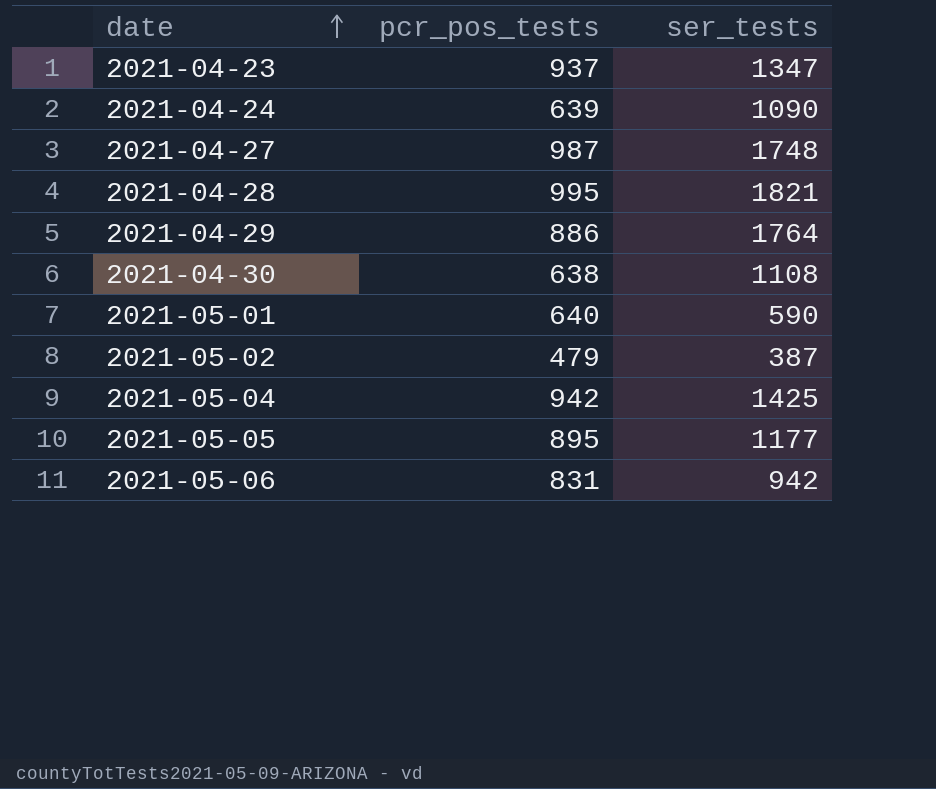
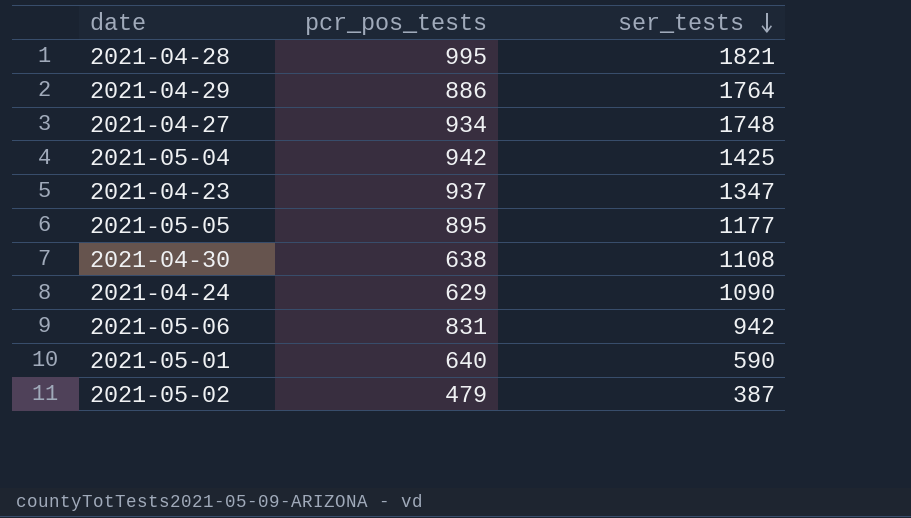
row order: date ascending -> ser_tests descending
2021-04-27 | pcr_pos_tests: 987 -> 934
2021-04-24 | pcr_pos_tests: 639 -> 629

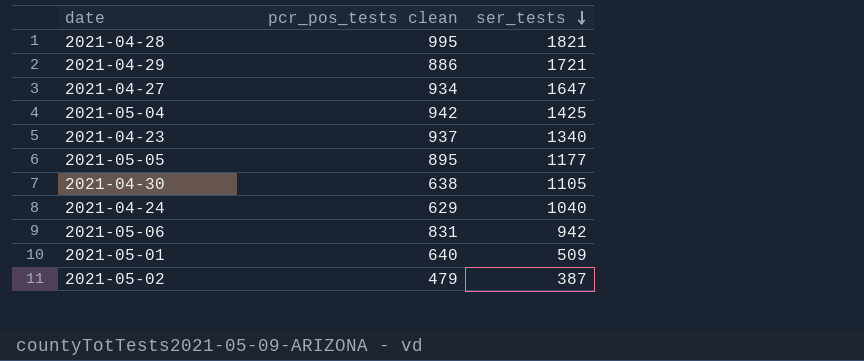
column name: pcr_pos_tests -> pcr_pos_tests clean
2021-04-29 | ser_tests: 1764 -> 1721
2021-04-27 | ser_tests: 1748 -> 1647
2021-04-23 | ser_tests: 1347 -> 1340
2021-04-30 | ser_tests: 1108 -> 1105
2021-04-24 | ser_tests: 1090 -> 1040
2021-05-01 | ser_tests: 590 -> 509

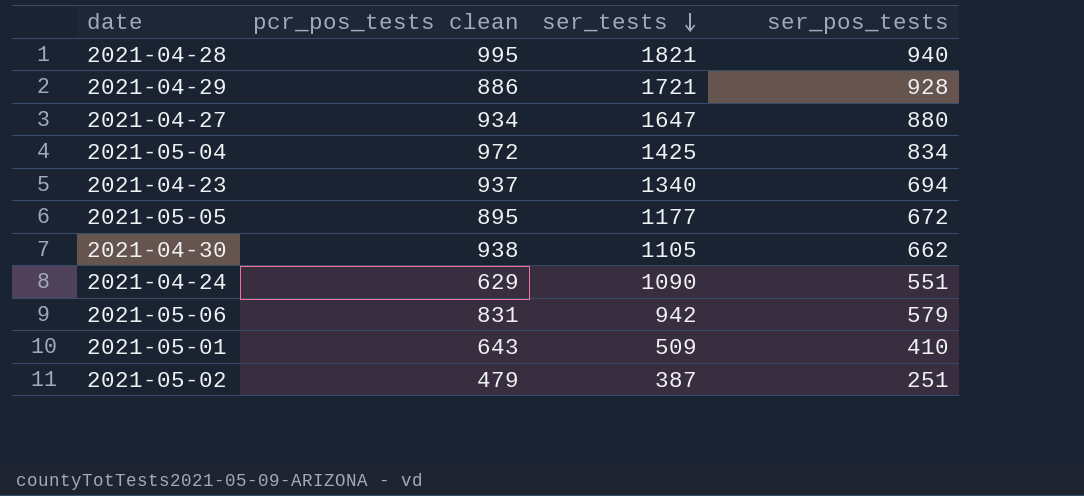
column ser_pos_tests | position: none -> 4
2021-05-04 | pcr_pos_tests clean: 942 -> 972
2021-04-30 | pcr_pos_tests clean: 638 -> 938
2021-04-24 | ser_tests: 1040 -> 1090
2021-05-01 | pcr_pos_tests clean: 640 -> 643

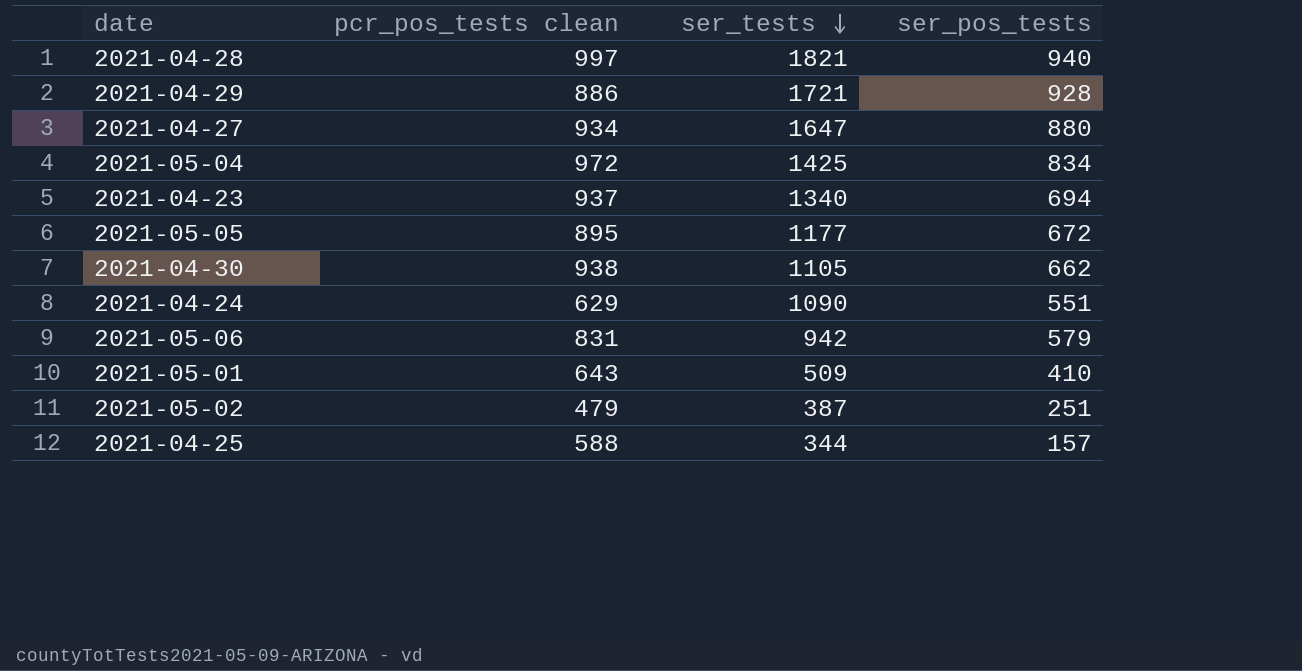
2021-04-28 | pcr_pos_tests clean: 995 -> 997
row 2021-04-25: none -> 588 | 344 | 157

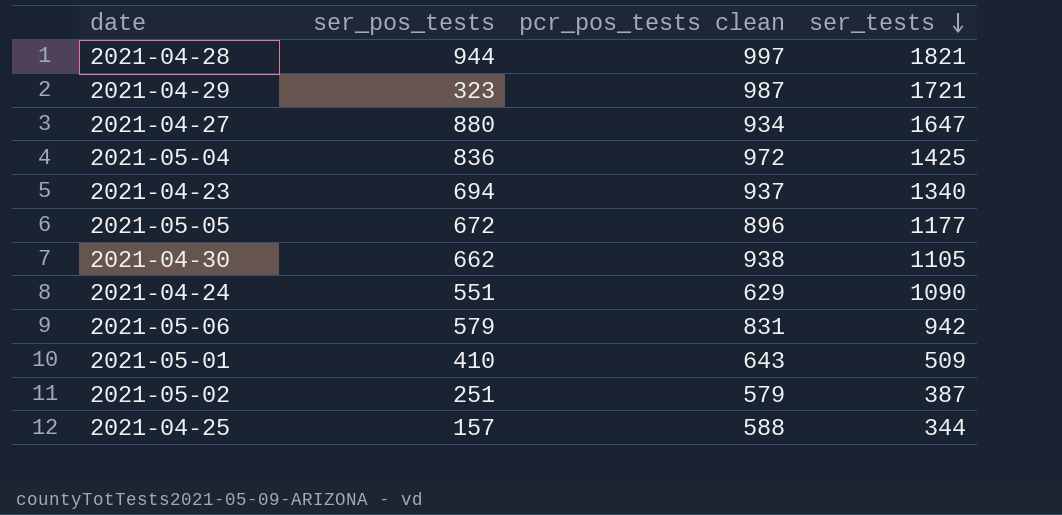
column ser_pos_tests | position: 4 -> 2
2021-04-28 | ser_pos_tests: 940 -> 944
2021-04-29 | ser_pos_tests: 928 -> 323
2021-04-29 | pcr_pos_tests clean: 886 -> 987
2021-05-04 | ser_pos_tests: 834 -> 836
2021-05-05 | pcr_pos_tests clean: 895 -> 896
2021-05-02 | pcr_pos_tests clean: 479 -> 579

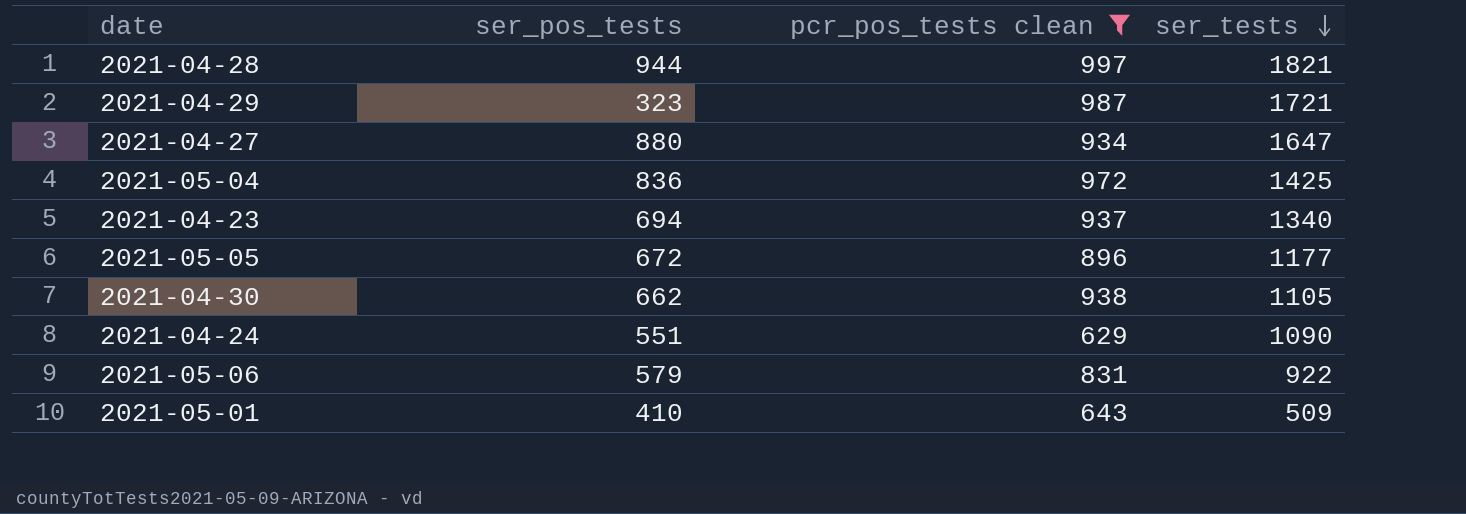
filter: none -> pcr_pos_tests clean >= 629
2021-05-06 | ser_tests: 942 -> 922

